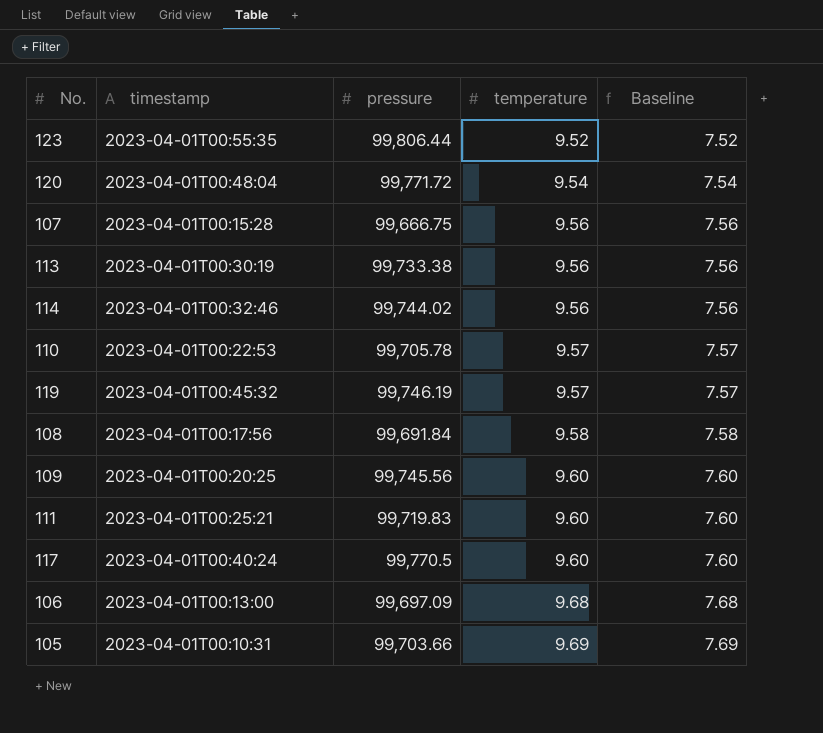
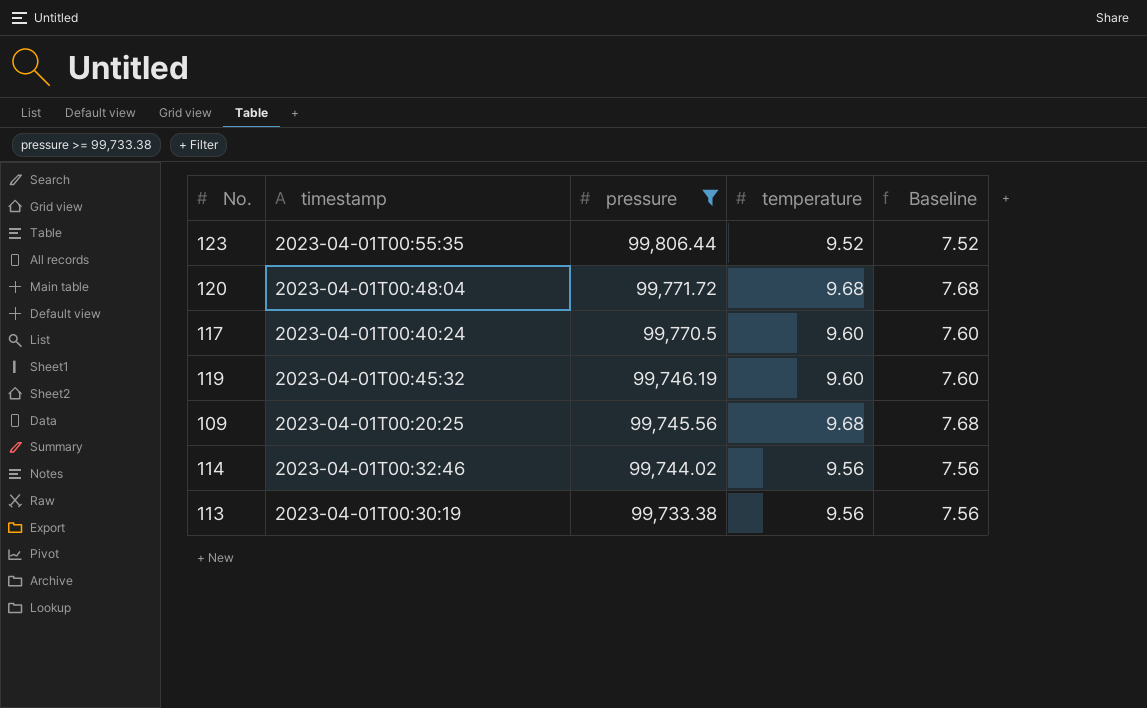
filter: none -> pressure >= 99,733.38
row order: temperature ascending -> pressure descending
120 | temperature: 9.54 -> 9.68
120 | Baseline: 7.54 -> 7.68
119 | temperature: 9.57 -> 9.60
119 | Baseline: 7.57 -> 7.60
109 | temperature: 9.60 -> 9.68
109 | Baseline: 7.60 -> 7.68

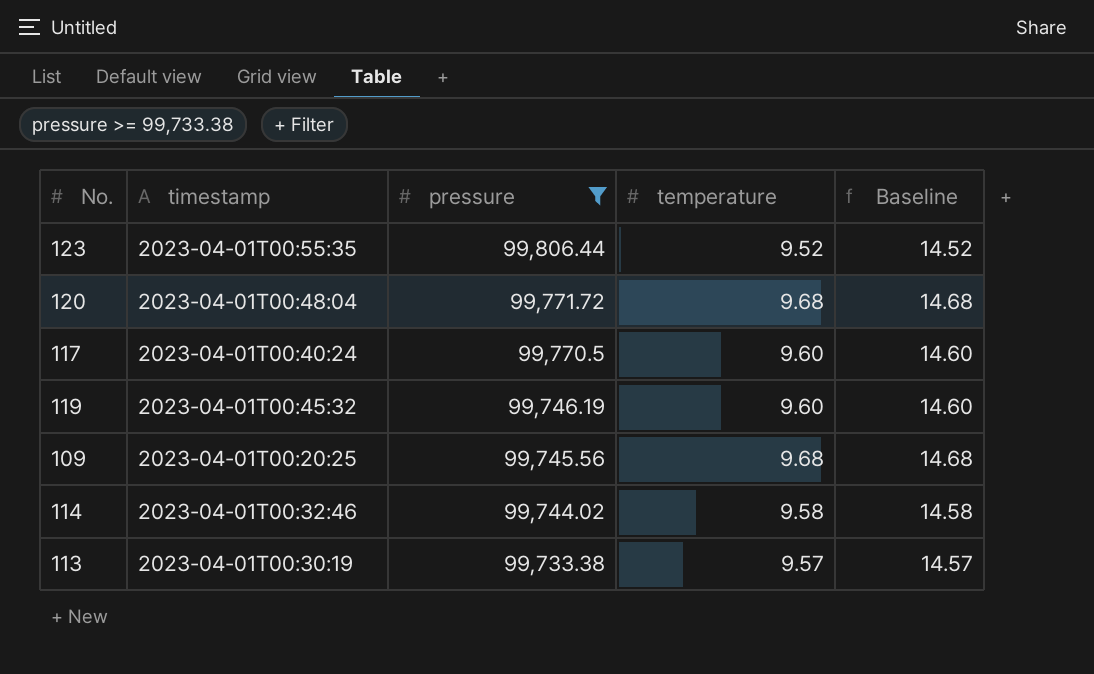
column Baseline | formula: [temperature] - 2 -> [temperature] + 5
114 | temperature: 9.56 -> 9.58
113 | temperature: 9.56 -> 9.57

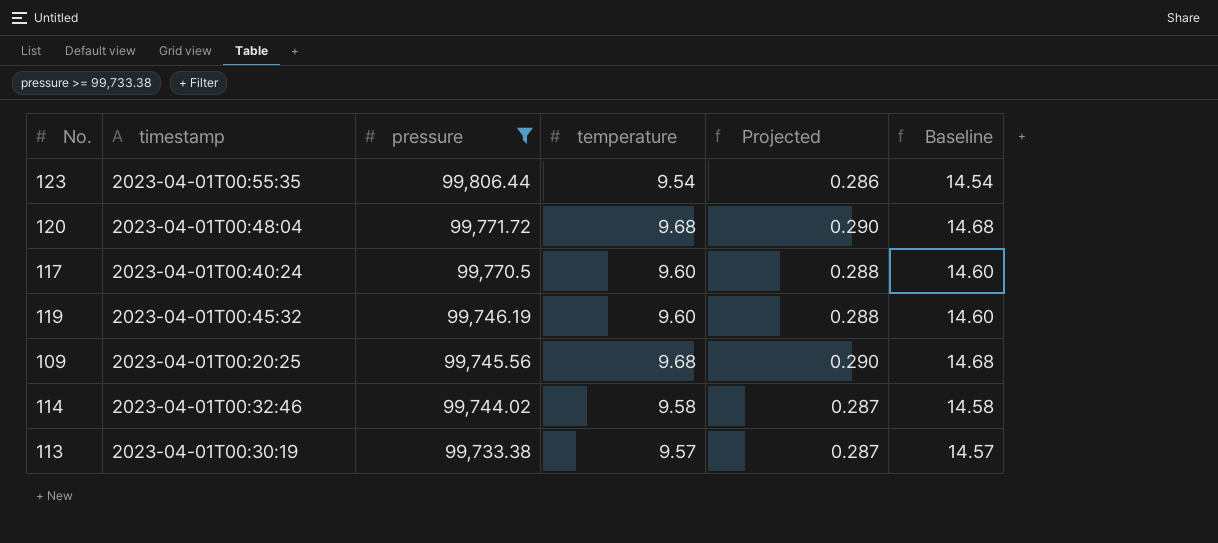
column Projected | formula: none -> [temperature] * 0.03
123 | temperature: 9.52 -> 9.54
123 | Baseline: 14.52 -> 14.54

